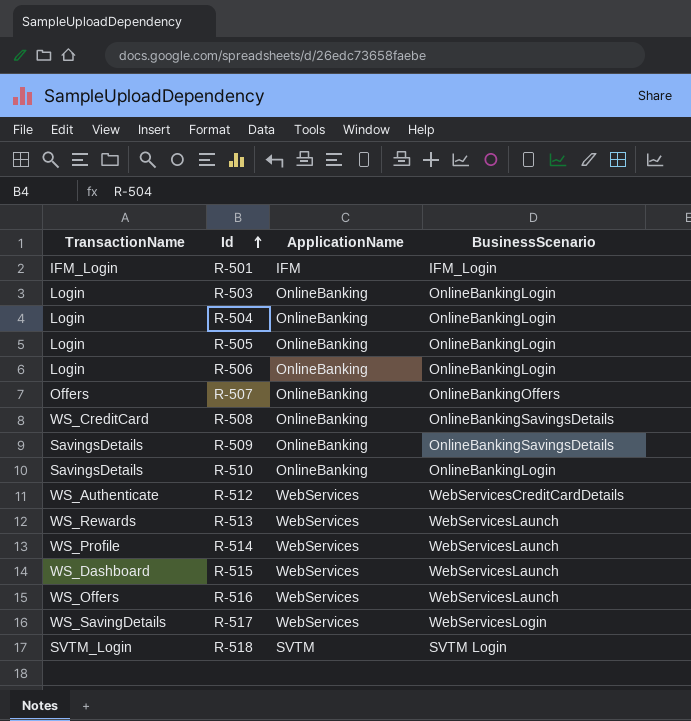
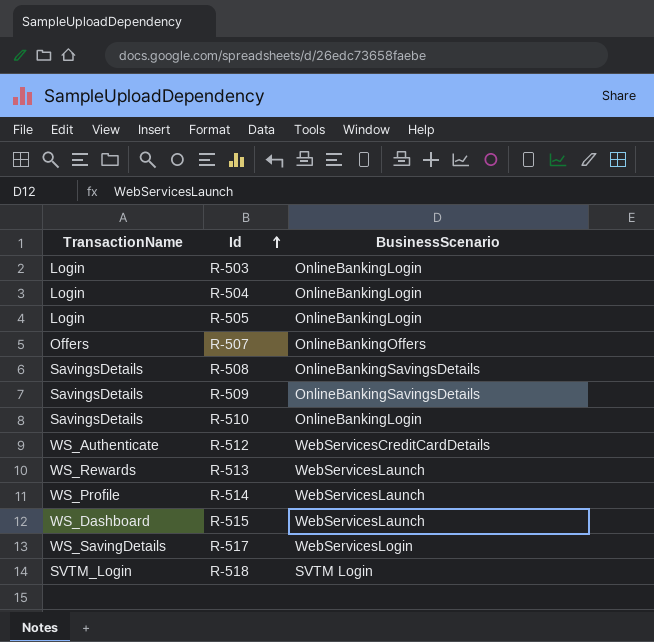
column ApplicationName | position: 3 -> none
row R-501: IFM_Login | IFM | IFM_Login -> none
row R-506: Login | OnlineBanking | OnlineBankingLogin -> none
row R-516: WS_Offers | WebServices | WebServicesLaunch -> none
R-508 | TransactionName: WS_CreditCard -> SavingsDetails

